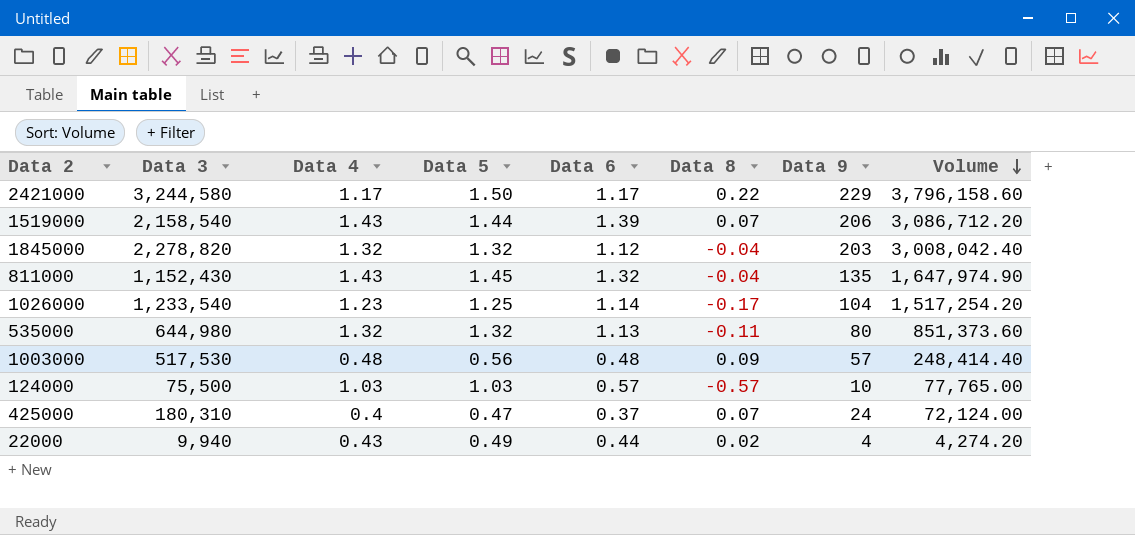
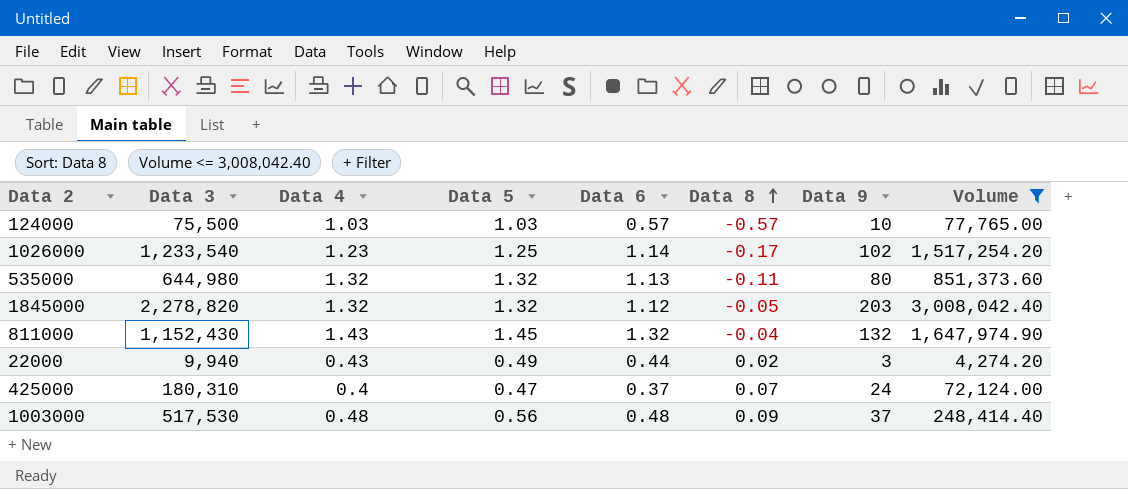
filter: none -> Volume <= 3,008,042.40
row order: Volume descending -> Data 8 ascending
1026000 | Data 9: 104 -> 102
1845000 | Data 8: -0.04 -> -0.05
811000 | Data 9: 135 -> 132
22000 | Data 9: 4 -> 3
1003000 | Data 9: 57 -> 37

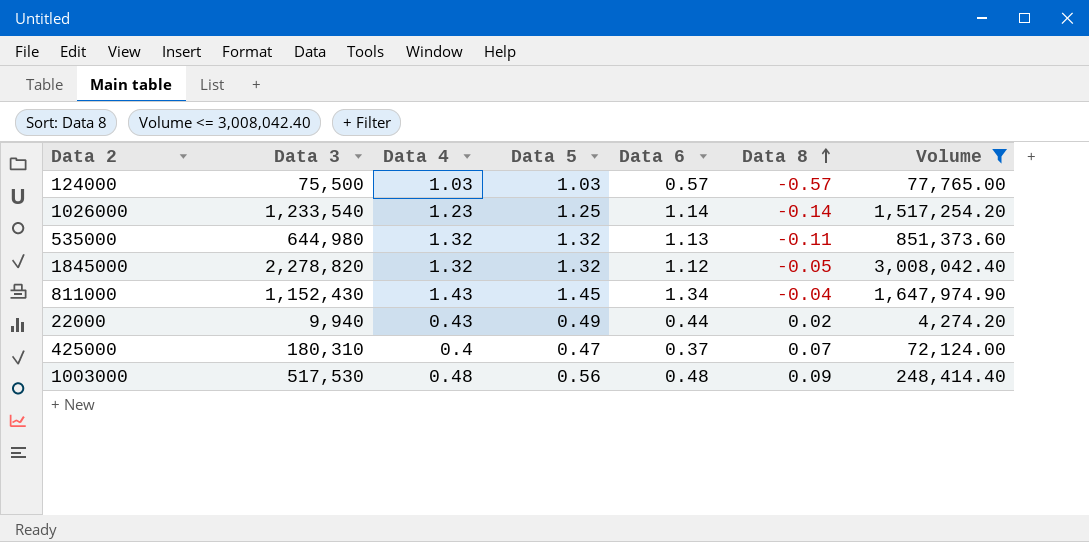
column Data 9 | position: 7 -> none
1026000 | Data 8: -0.17 -> -0.14
811000 | Data 6: 1.32 -> 1.34

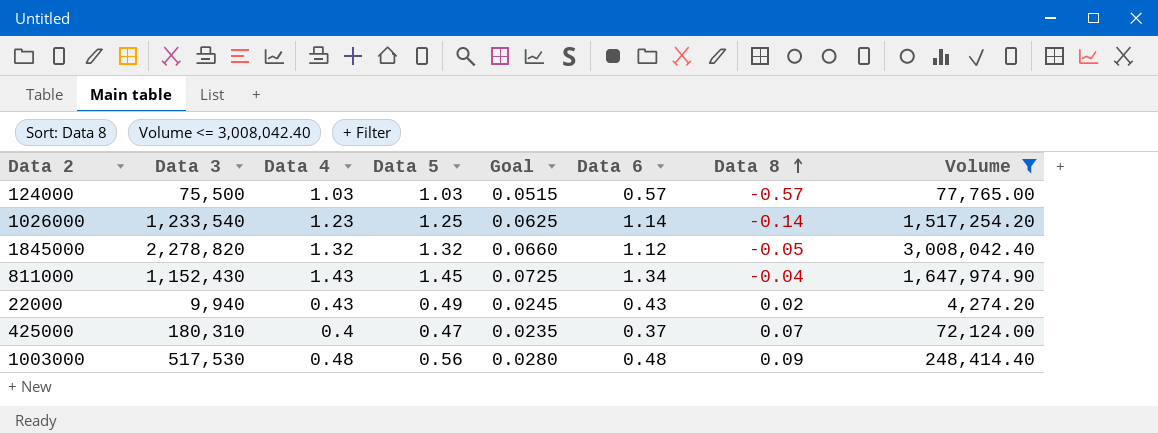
column Goal | formula: none -> [Data 5] * 0.05
row 535000: 644,980 | 1.32 | 1.32 | 1.13 | -0.11 | 851,373.60 -> none
22000 | Data 6: 0.44 -> 0.43

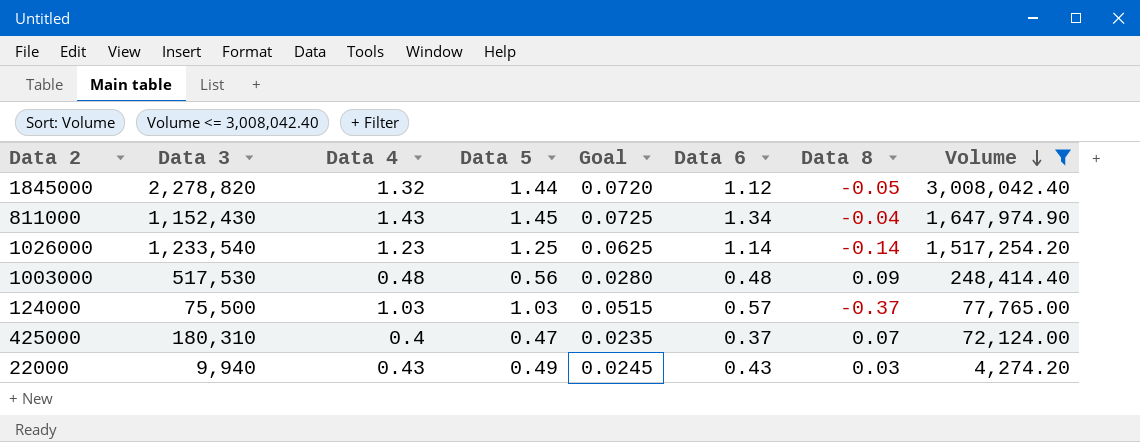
row order: Data 8 ascending -> Volume descending
1845000 | Data 5: 1.32 -> 1.44
1845000 | Goal: 0.0660 -> 0.0720
124000 | Data 8: -0.57 -> -0.37
22000 | Data 8: 0.02 -> 0.03

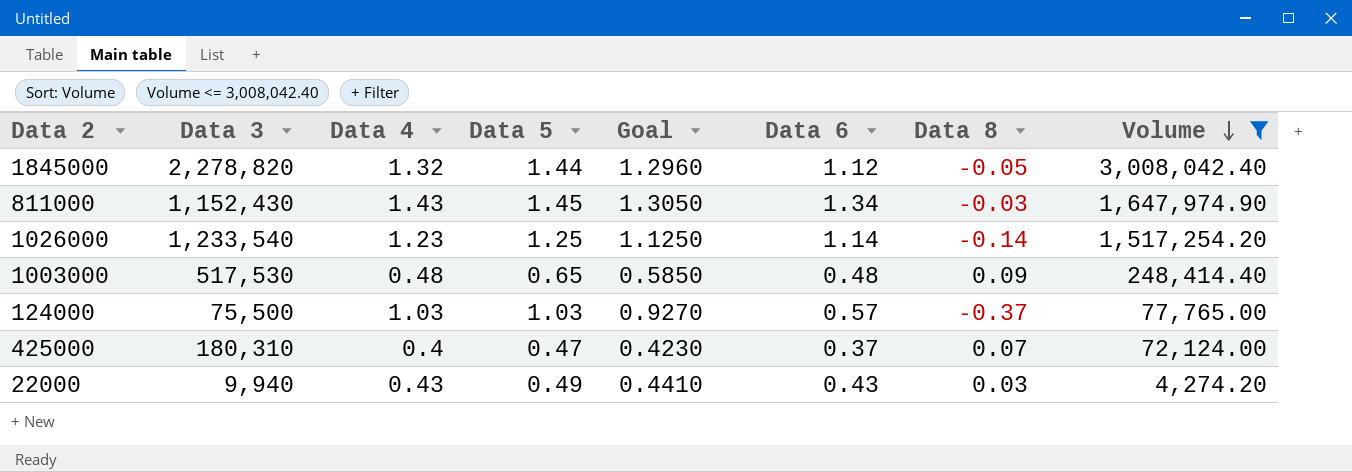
column Goal | formula: [Data 5] * 0.05 -> [Data 5] * 0.9
811000 | Data 8: -0.04 -> -0.03
1003000 | Data 5: 0.56 -> 0.65

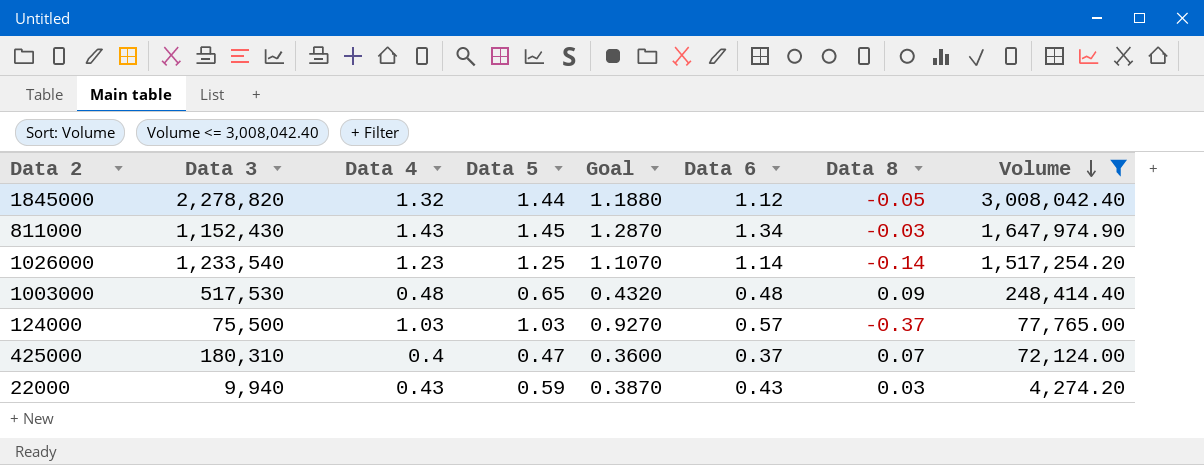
column Goal | formula: [Data 5] * 0.9 -> [Data 4] * 0.9
22000 | Data 5: 0.49 -> 0.59

